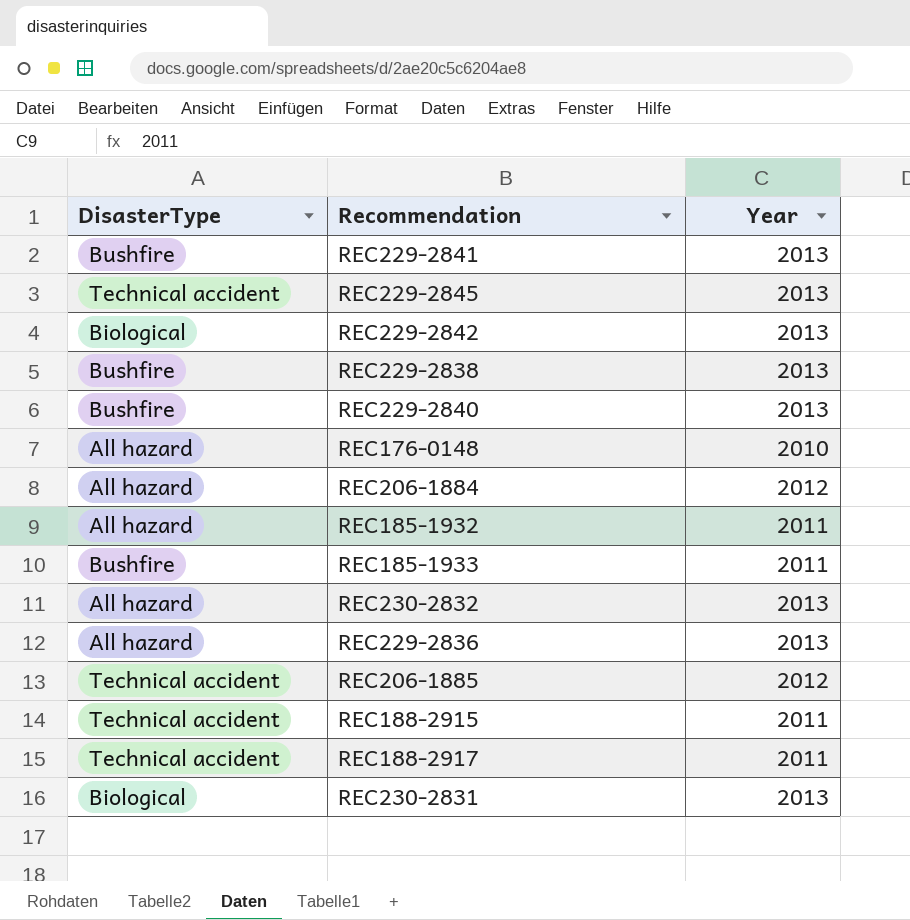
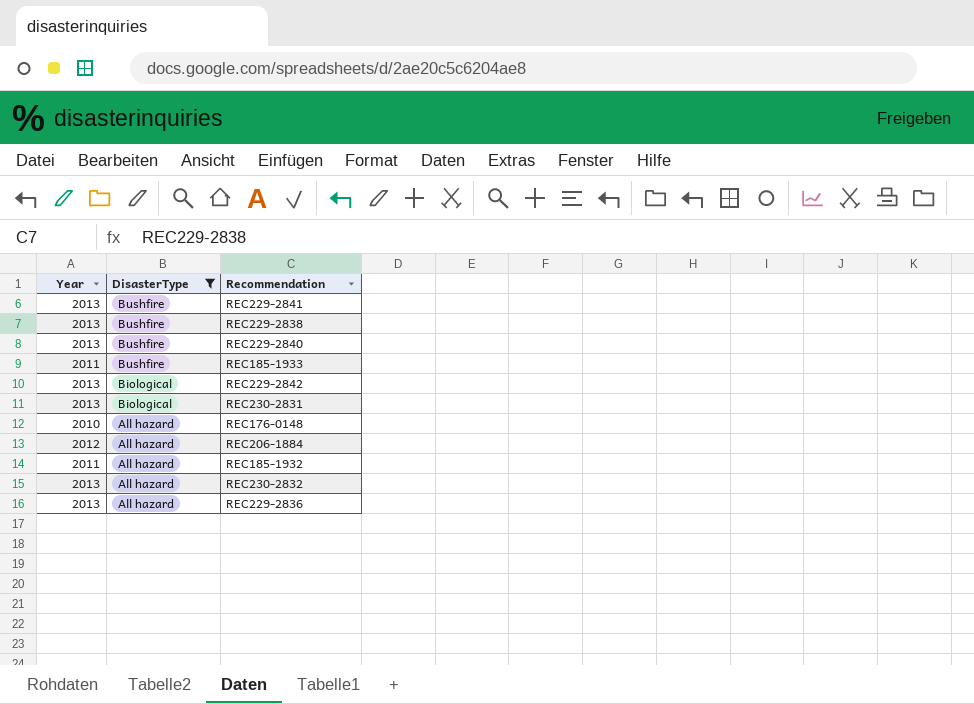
filter: none -> DisasterType != Technical accident
row order: none -> DisasterType descending
column Year | position: 3 -> 1

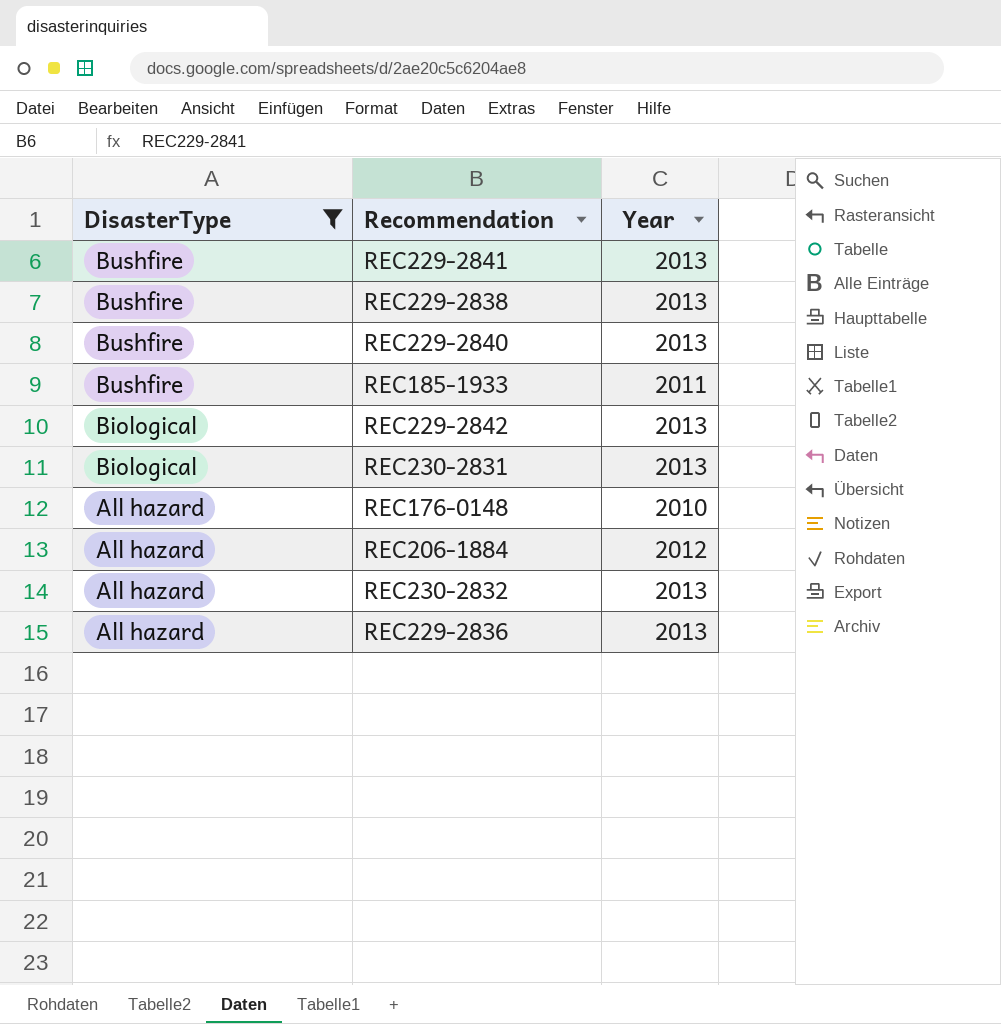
column Year | position: 1 -> 3
row REC185-1932: 2011 | All hazard -> none

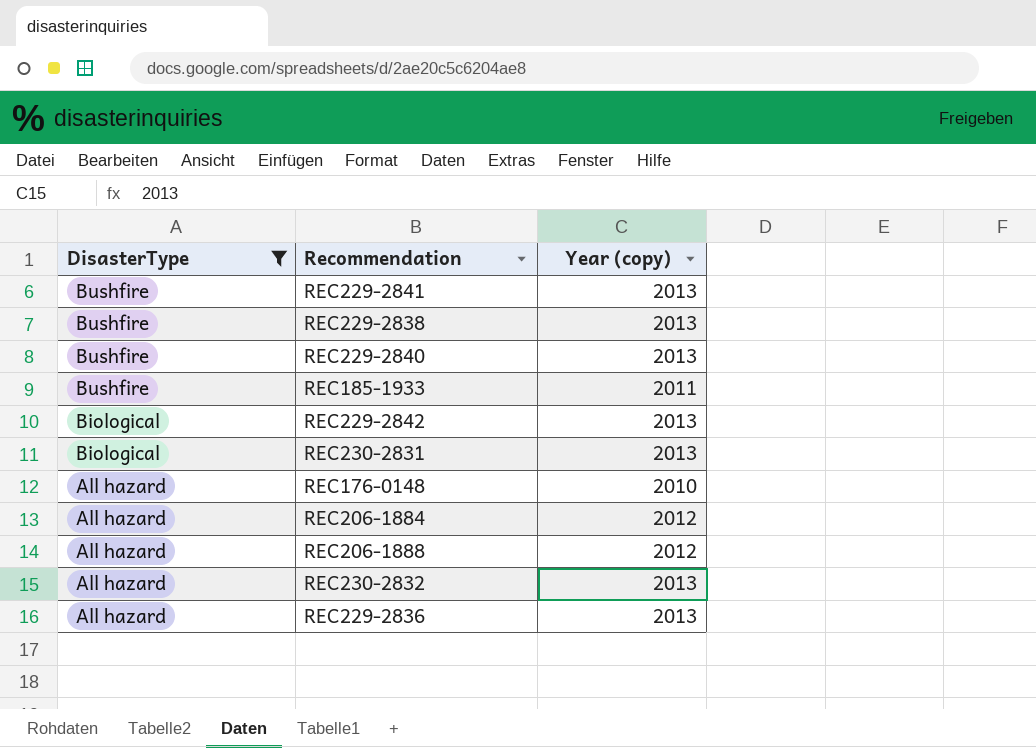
column name: Year -> Year (copy)
row REC206-1888: none -> All hazard | 2012

